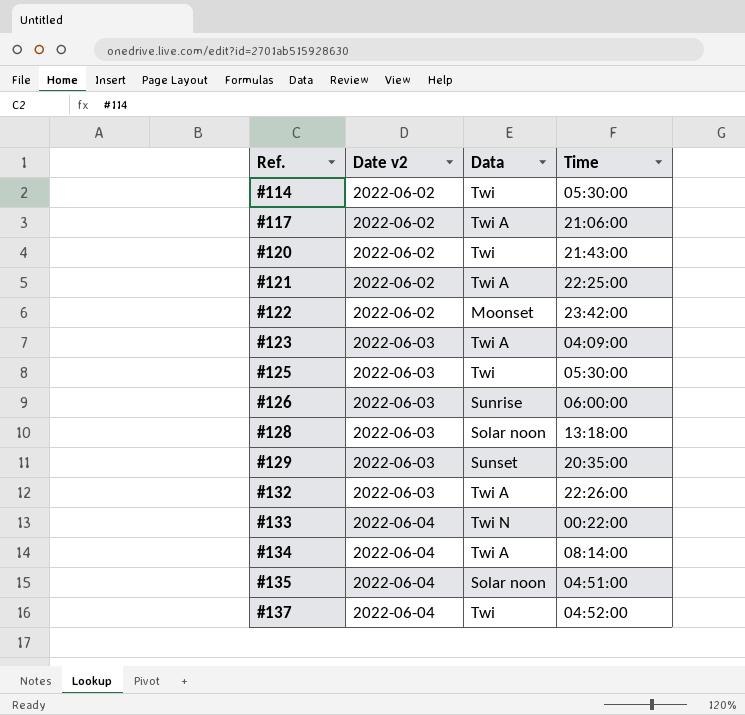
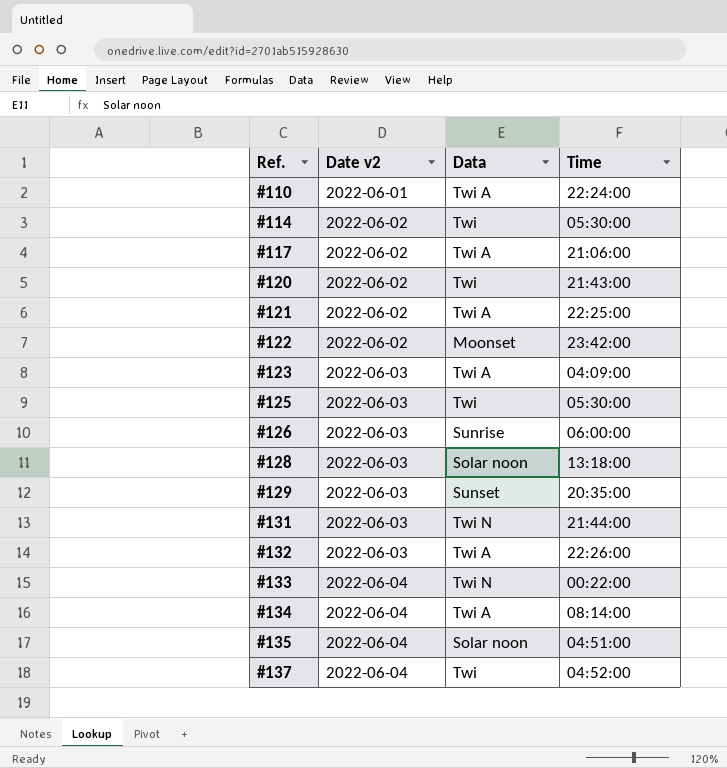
row #110: none -> 2022-06-01 | Twi A | 22:24:00
row #131: none -> 2022-06-03 | Twi N | 21:44:00

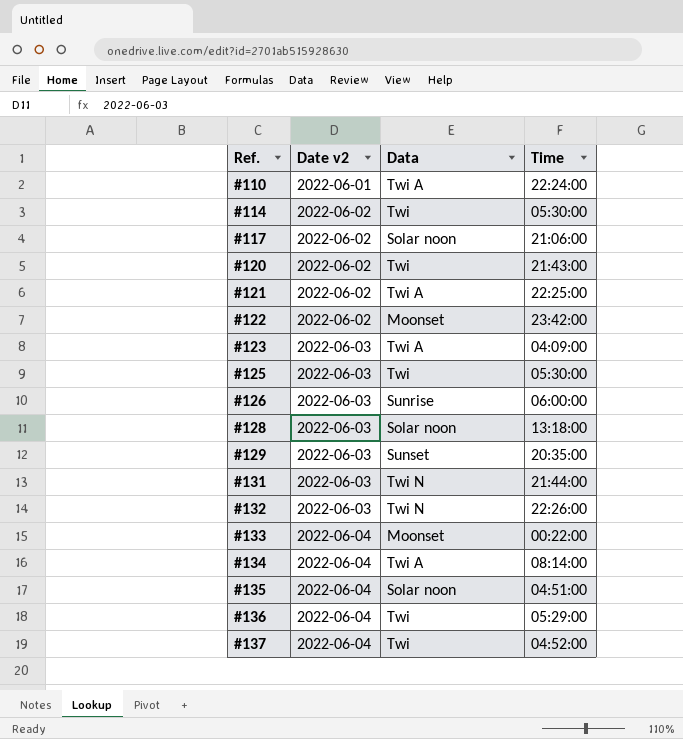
#117 | Data: Twi A -> Solar noon
#132 | Data: Twi A -> Twi N
#133 | Data: Twi N -> Moonset
row #136: none -> 2022-06-04 | Twi | 05:29:00

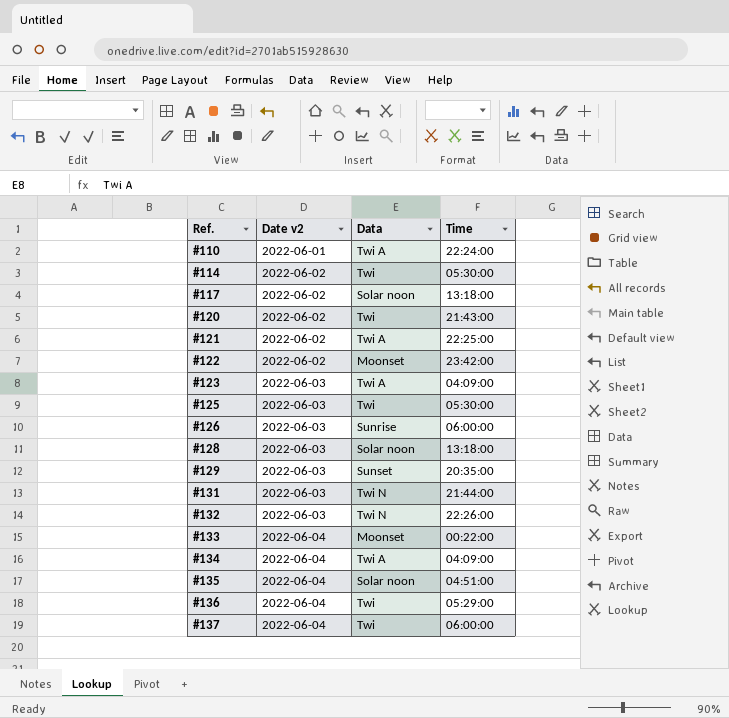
#117 | Time: 21:06:00 -> 13:18:00
#134 | Time: 08:14:00 -> 04:09:00
#137 | Time: 04:52:00 -> 06:00:00

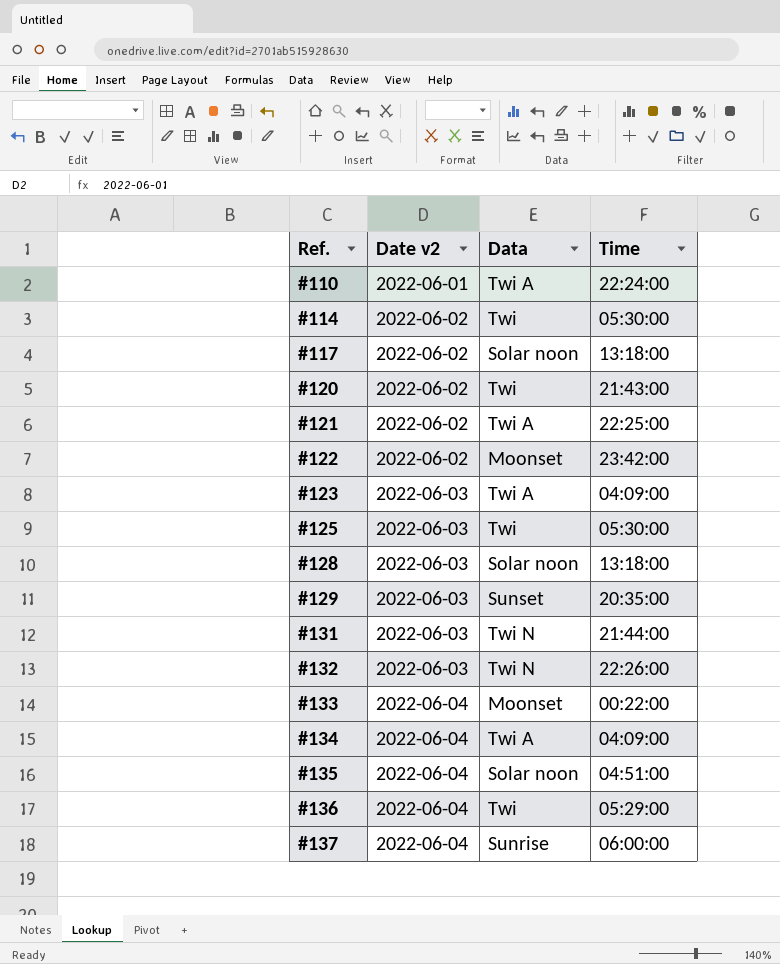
row #126: 2022-06-03 | Sunrise | 06:00:00 -> none
#137 | Data: Twi -> Sunrise

